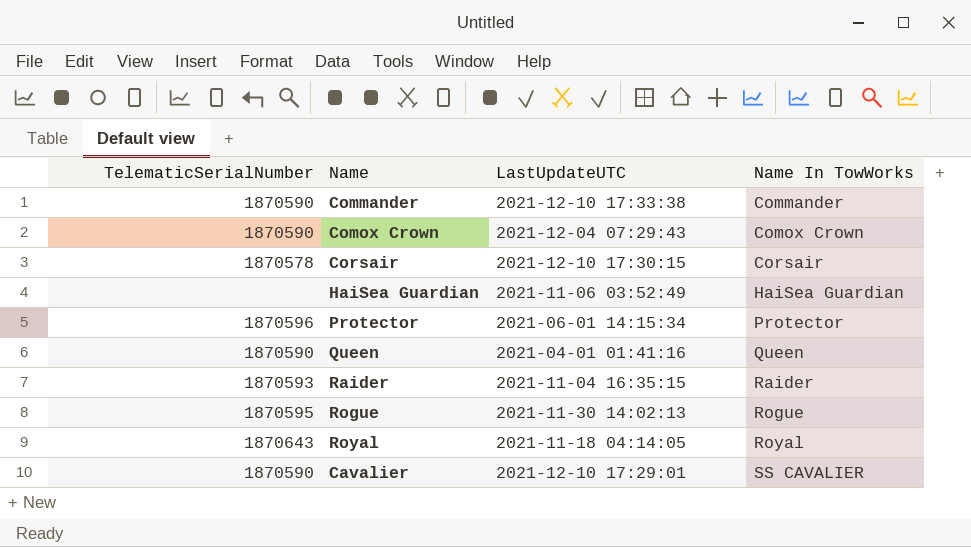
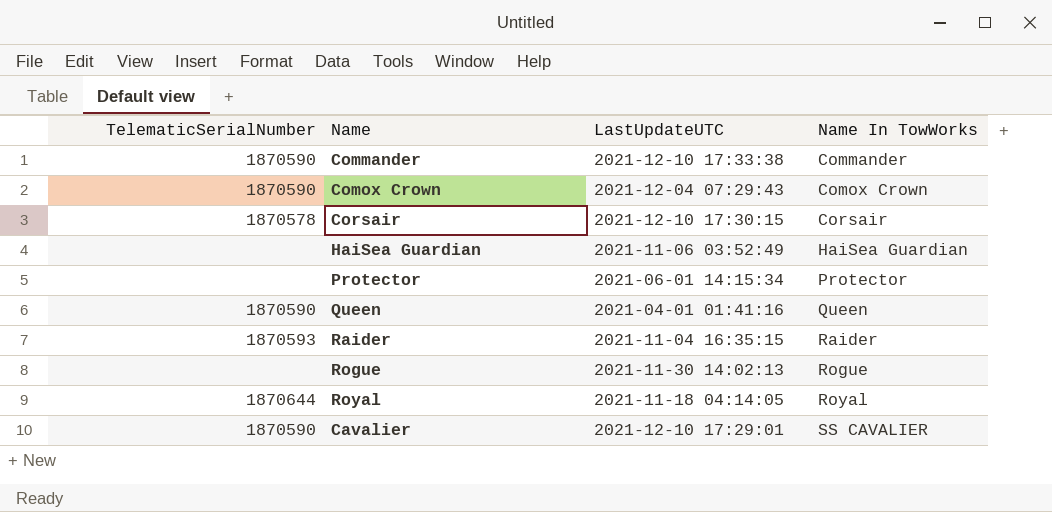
Protector | TelematicSerialNumber: 1870596 -> none
Rogue | TelematicSerialNumber: 1870595 -> none
Royal | TelematicSerialNumber: 1870643 -> 1870644

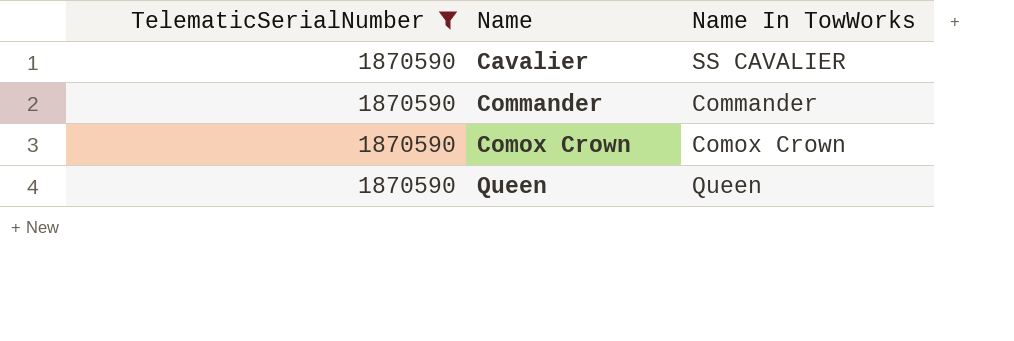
filter: none -> TelematicSerialNumber = 1870590
row order: Name In TowWorks ascending -> Name ascending
column LastUpdateUTC | position: 3 -> none

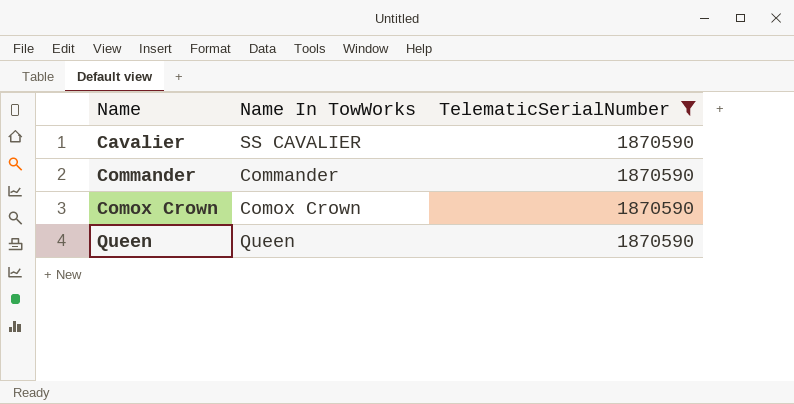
column TelematicSerialNumber | position: 1 -> 3

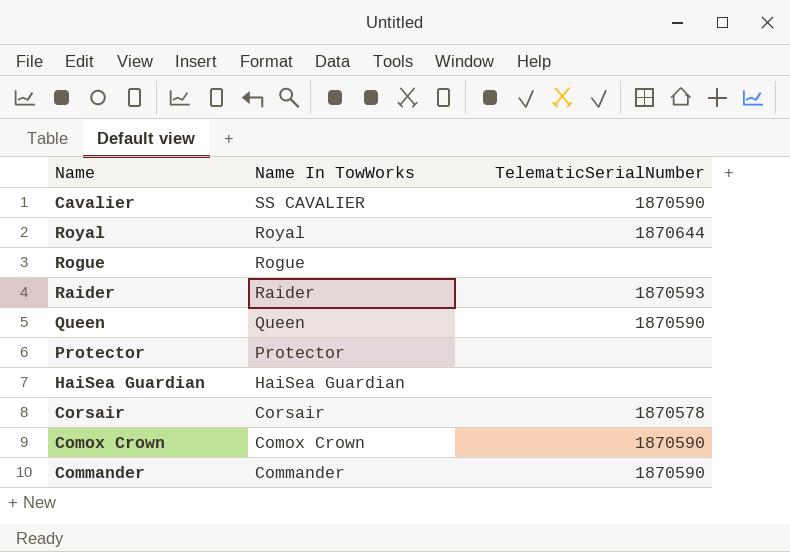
filter: TelematicSerialNumber = 1870590 -> none
row order: Name ascending -> Name In TowWorks descending

